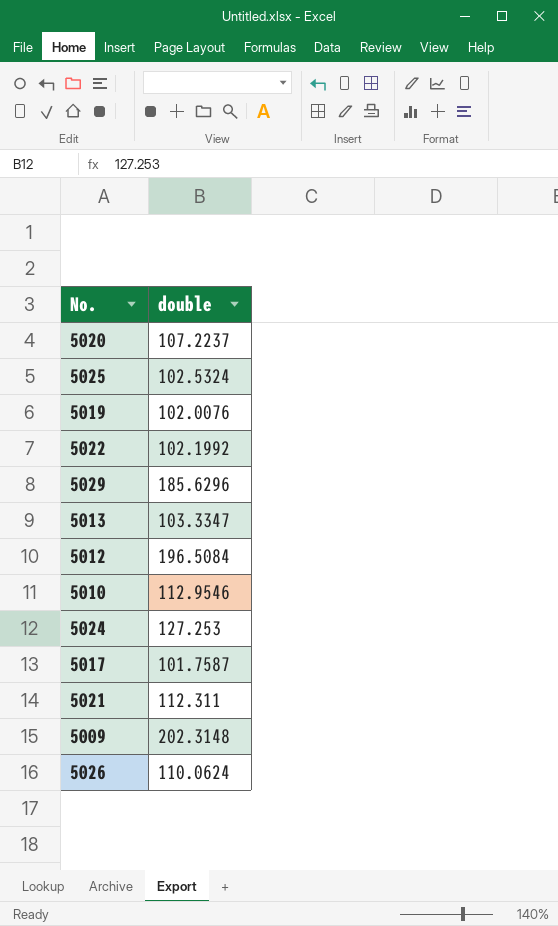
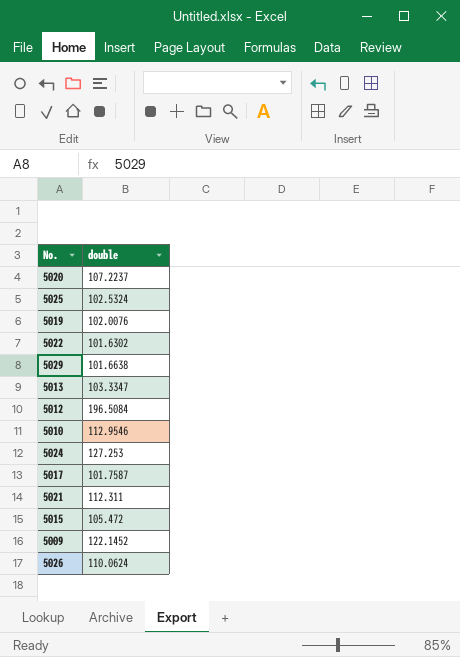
5022 | double: 102.1992 -> 101.6302
5029 | double: 185.6296 -> 101.6638
row 5015: none -> 105.472
5009 | double: 202.3148 -> 122.1452

